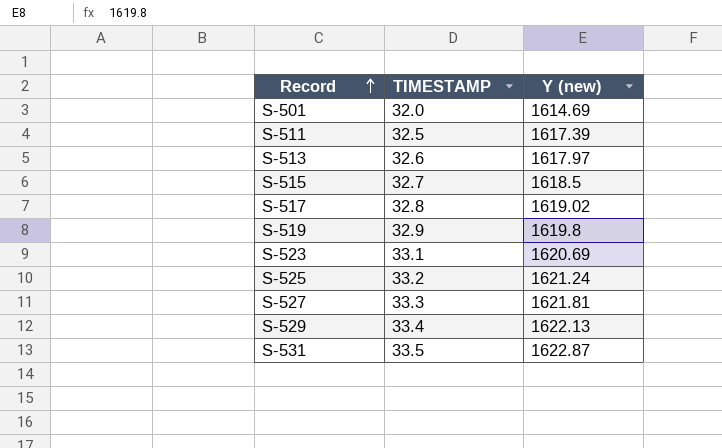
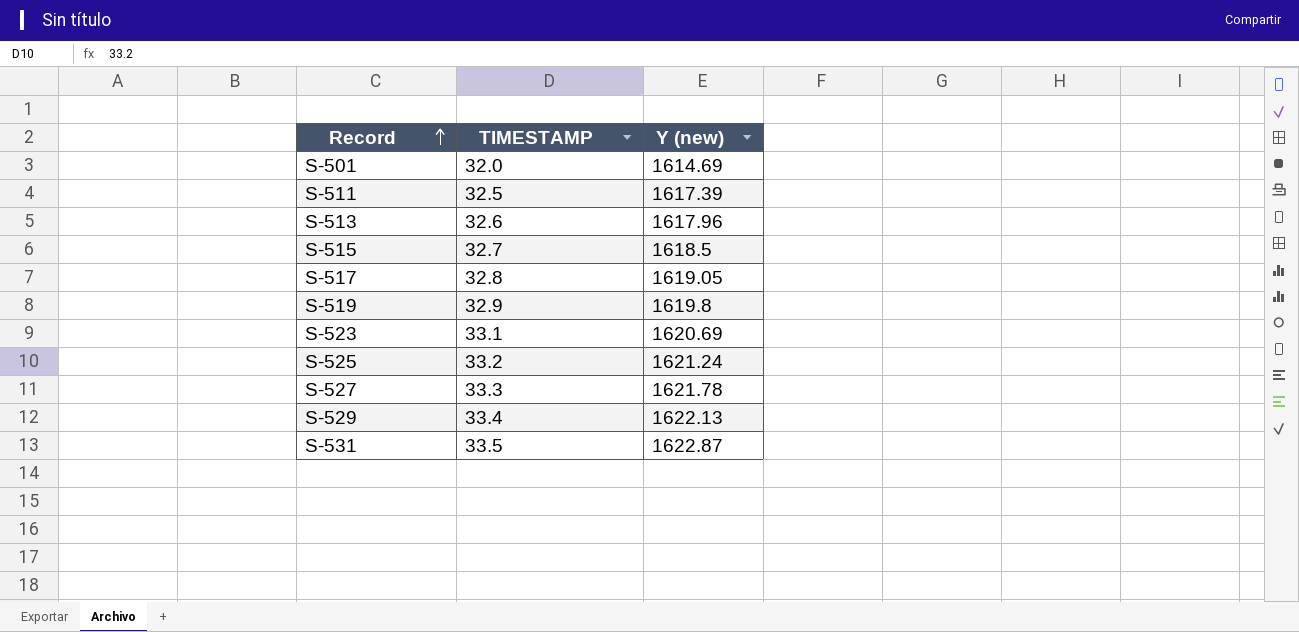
S-513 | Y (new): 1617.97 -> 1617.96
S-517 | Y (new): 1619.02 -> 1619.05
S-527 | Y (new): 1621.81 -> 1621.78

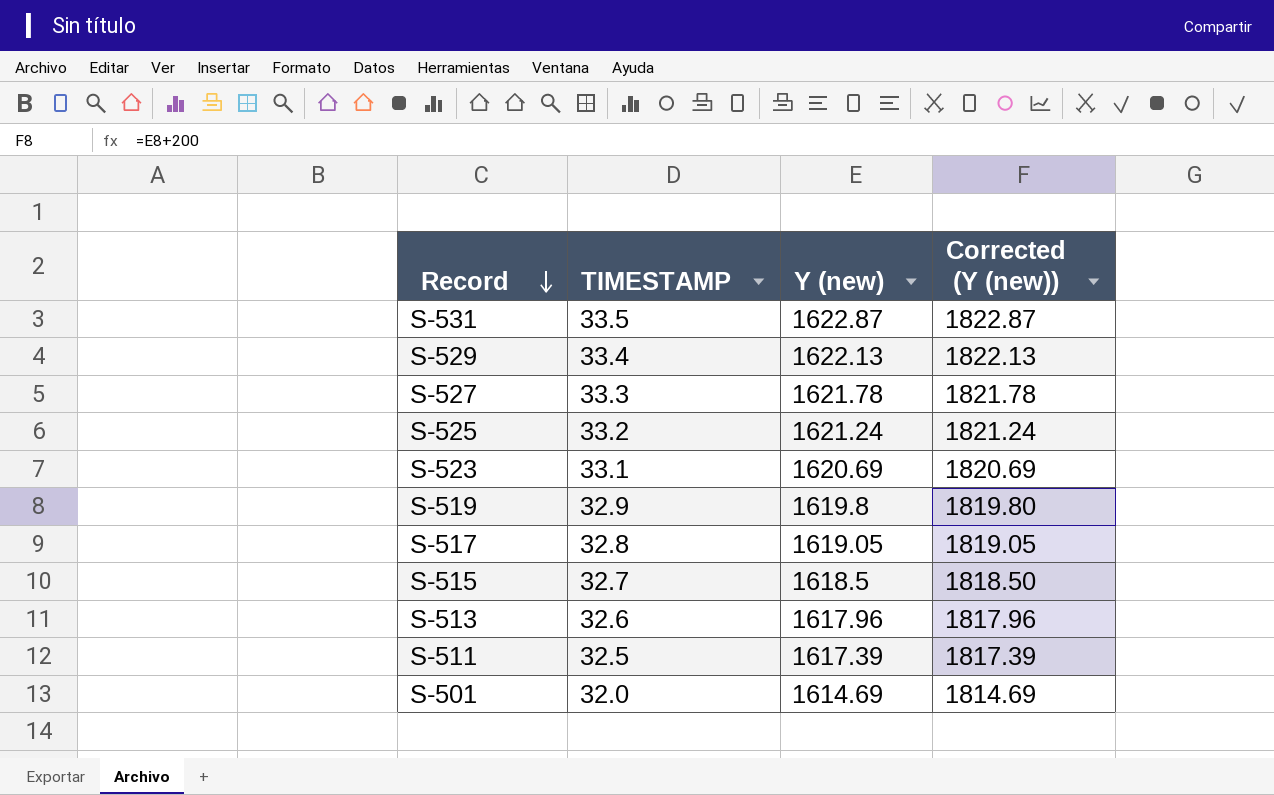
row order: Record ascending -> Record descending
column Corrected (Y (new)) | formula: none -> [Y (new)] + 200

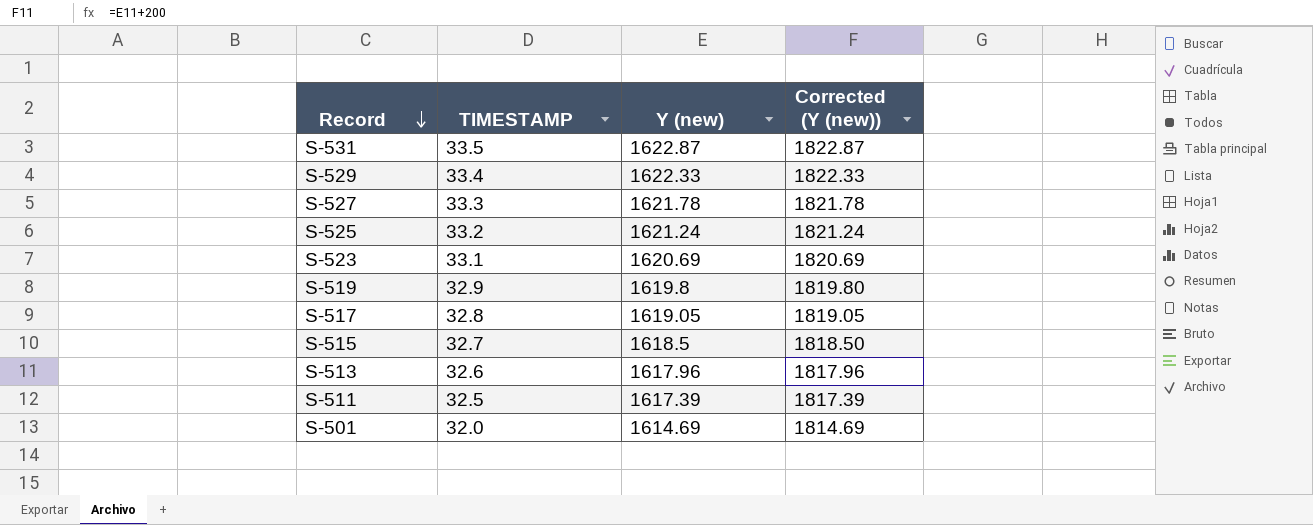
S-529 | Y (new): 1622.13 -> 1622.33
S-529 | Corrected (Y (new)): 1822.13 -> 1822.33

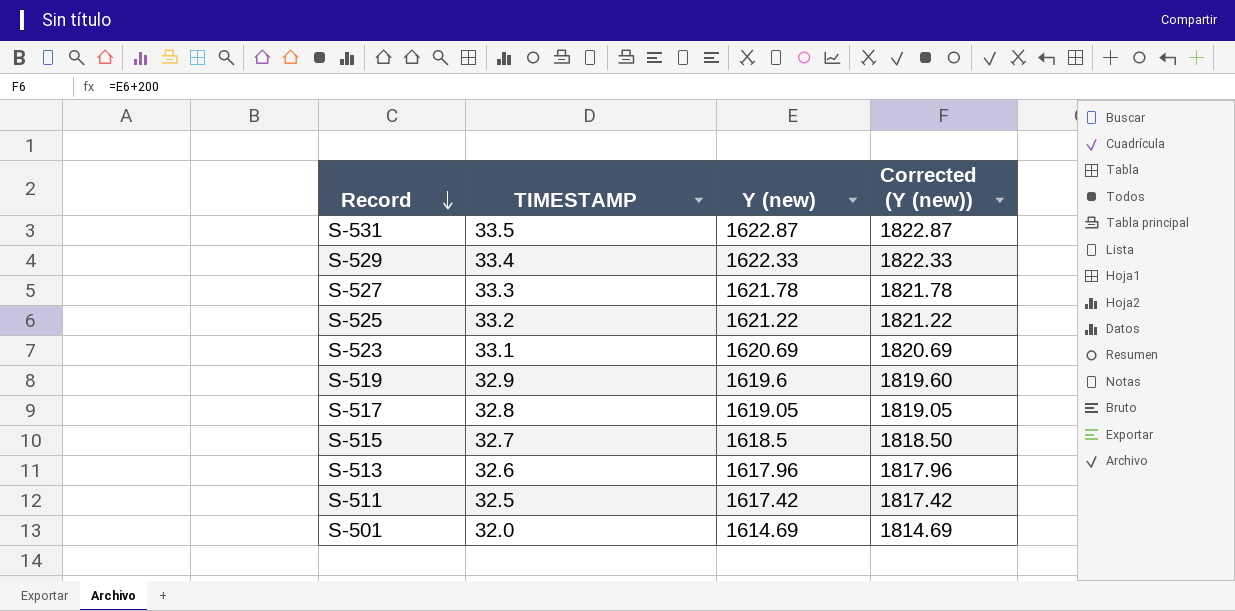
S-525 | Y (new): 1621.24 -> 1621.22
S-525 | Corrected (Y (new)): 1821.24 -> 1821.22
S-519 | Y (new): 1619.8 -> 1619.6
S-519 | Corrected (Y (new)): 1819.80 -> 1819.60
S-511 | Y (new): 1617.39 -> 1617.42
S-511 | Corrected (Y (new)): 1817.39 -> 1817.42

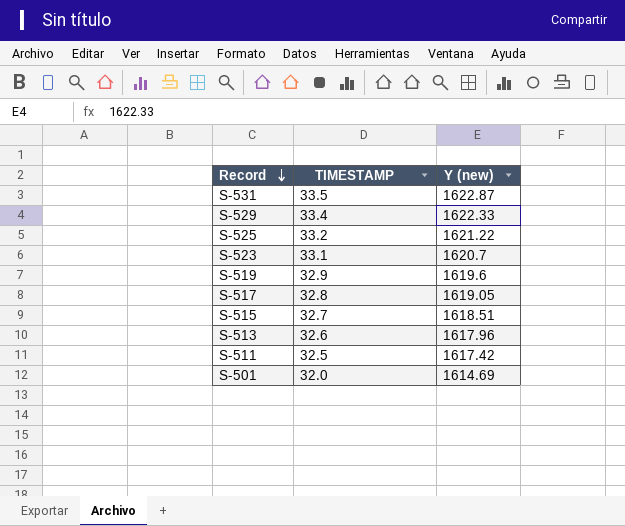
column Corrected (Y (new)) | formula: [Y (new)] + 200 -> none
row S-527: 33.3 | 1621.78 | 1821.78 -> none
S-523 | Y (new): 1620.69 -> 1620.7
S-515 | Y (new): 1618.5 -> 1618.51

